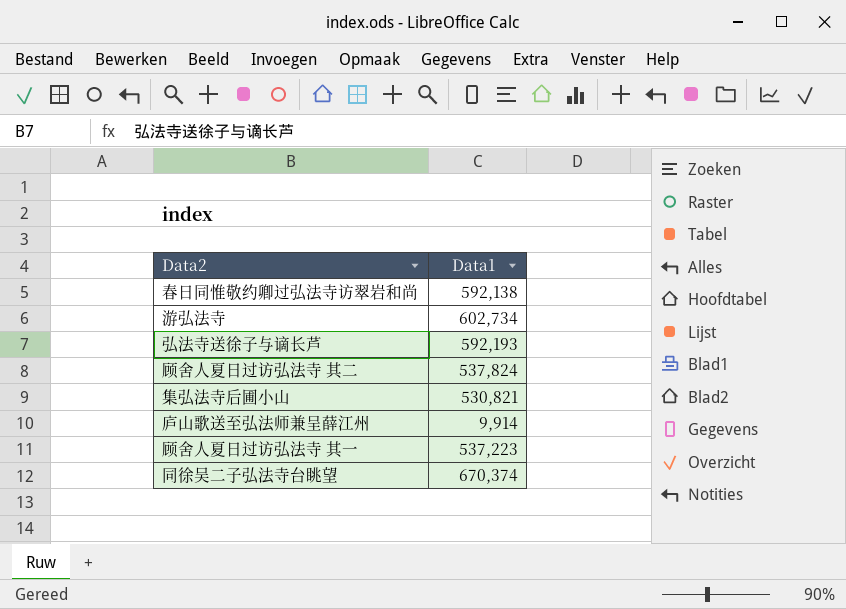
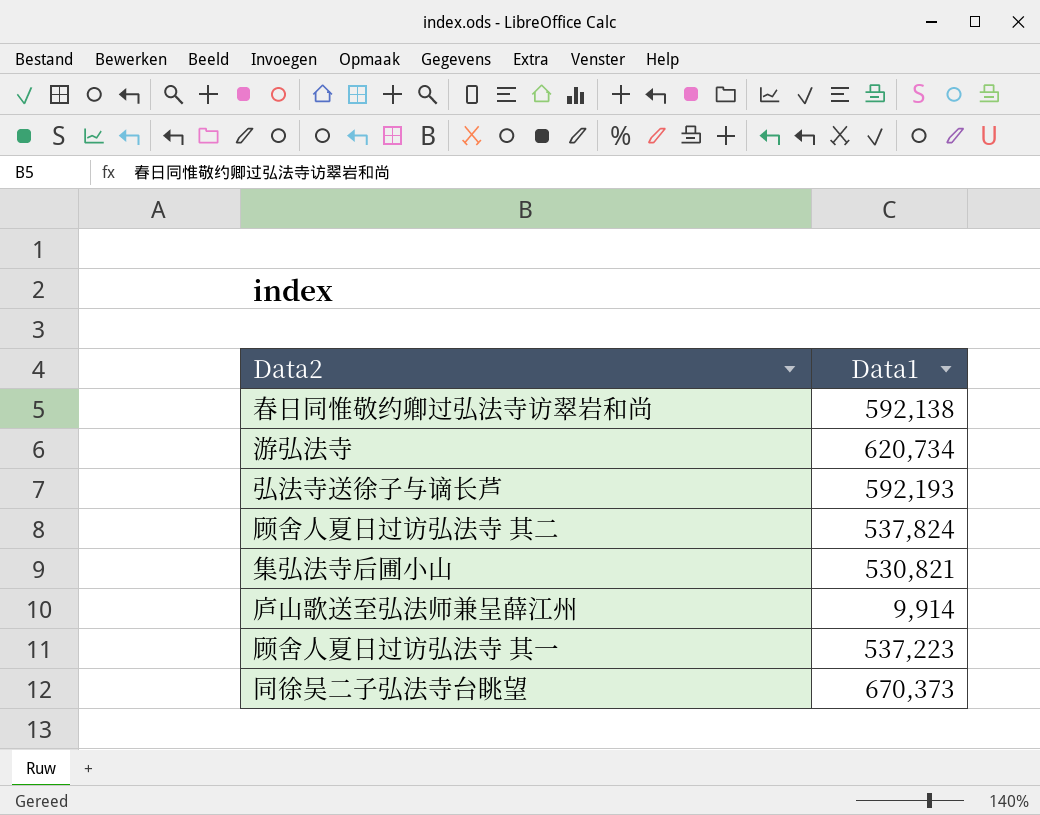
游弘法寺 | Data1: 602,734 -> 620,734
同徐吴二子弘法寺台眺望 | Data1: 670,374 -> 670,373

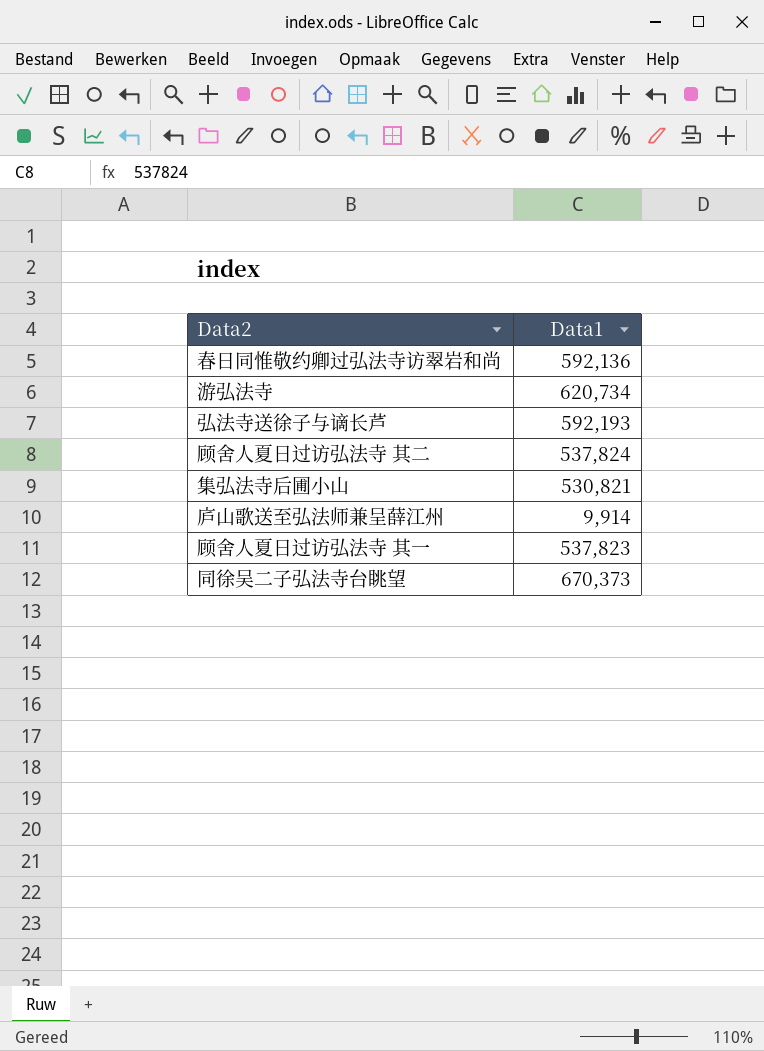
春日同惟敬约卿过弘法寺访翠岩和尚 | Data1: 592,138 -> 592,136
顾舍人夏日过访弘法寺 其一 | Data1: 537,223 -> 537,823

